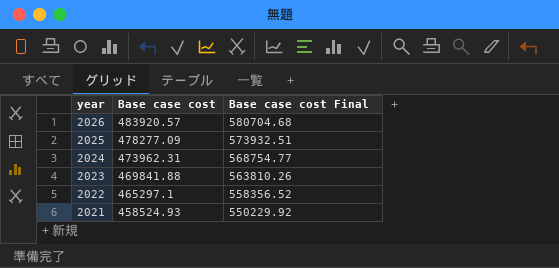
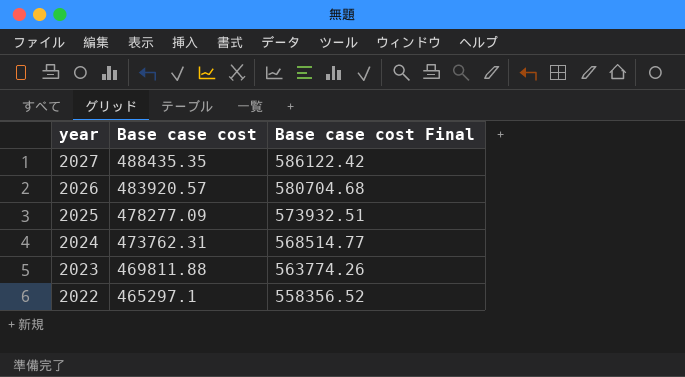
row 2021: 458524.93 | 550229.92 -> none
row 2027: none -> 488435.35 | 586122.42
2024 | Base case cost: 473962.31 -> 473762.31
2024 | Base case cost Final: 568754.77 -> 568514.77
2023 | Base case cost: 469841.88 -> 469811.88
2023 | Base case cost Final: 563810.26 -> 563774.26

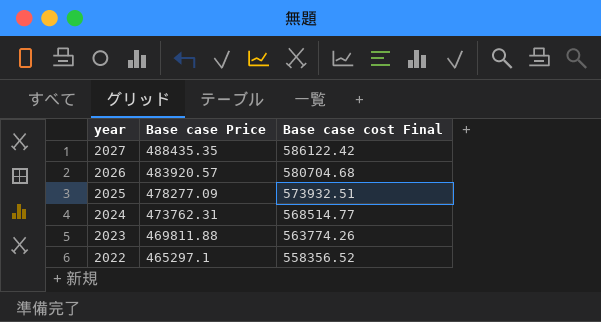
column name: Base case cost -> Base case Price

